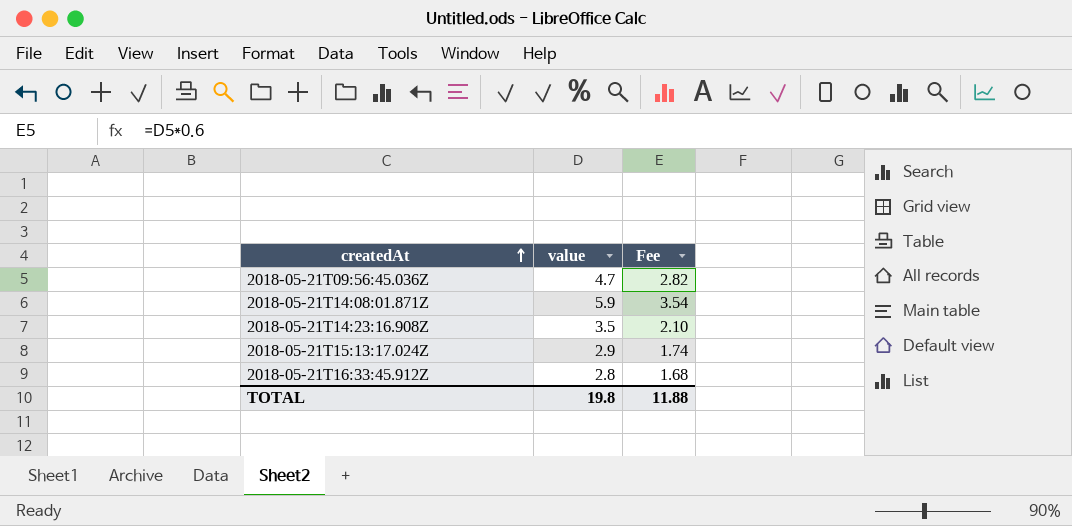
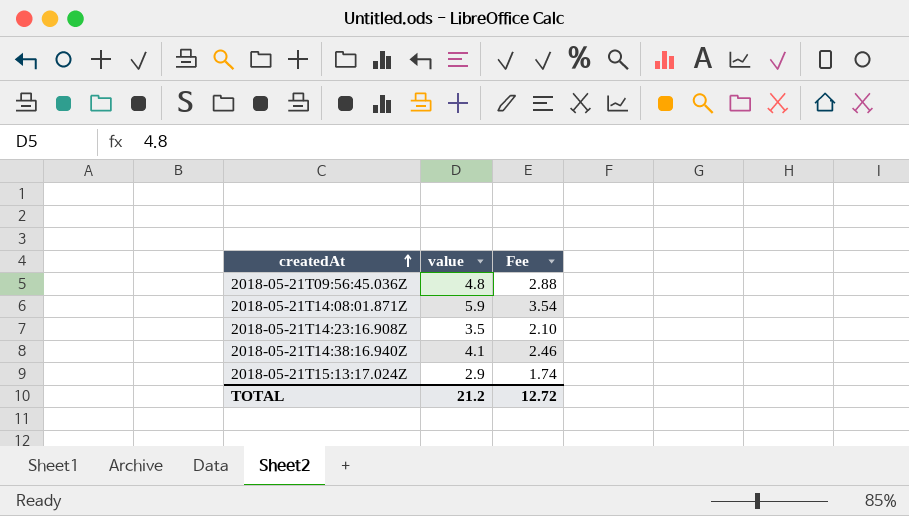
row 2018-05-21T16:33:45.912Z: 2.8 | 1.68 -> none
2018-05-21T09:56:45.036Z | value: 4.7 -> 4.8
2018-05-21T09:56:45.036Z | Fee: 2.82 -> 2.88
row 2018-05-21T14:38:16.940Z: none -> 4.1 | 2.46
TOTAL | value: 19.8 -> 21.2
TOTAL | Fee: 11.88 -> 12.72

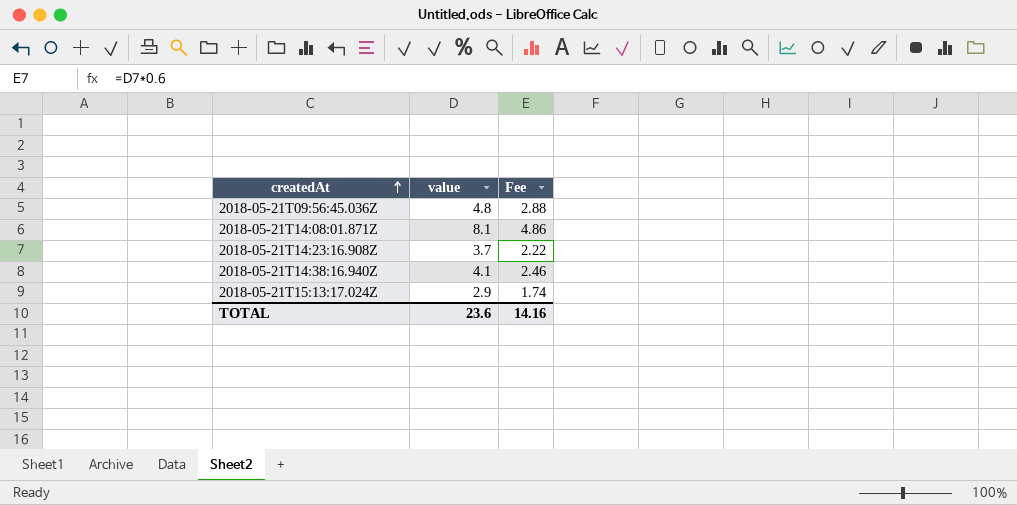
2018-05-21T14:08:01.871Z | value: 5.9 -> 8.1
2018-05-21T14:08:01.871Z | Fee: 3.54 -> 4.86
2018-05-21T14:23:16.908Z | value: 3.5 -> 3.7
2018-05-21T14:23:16.908Z | Fee: 2.10 -> 2.22
TOTAL | value: 21.2 -> 23.6
TOTAL | Fee: 12.72 -> 14.16

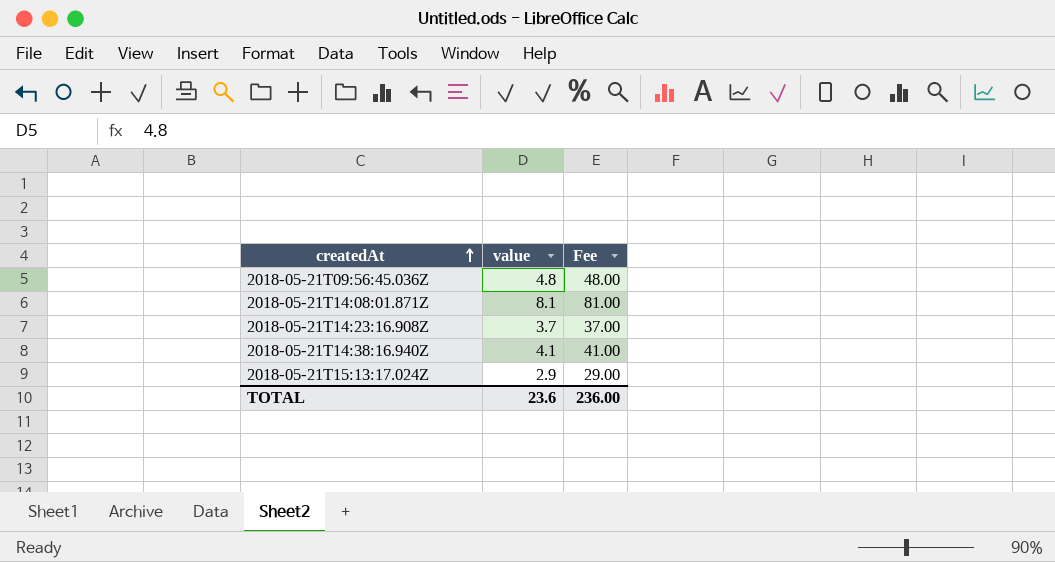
column Fee | formula: [value] * 0.6 -> [value] * 10
TOTAL | Fee: 14.16 -> 236.00

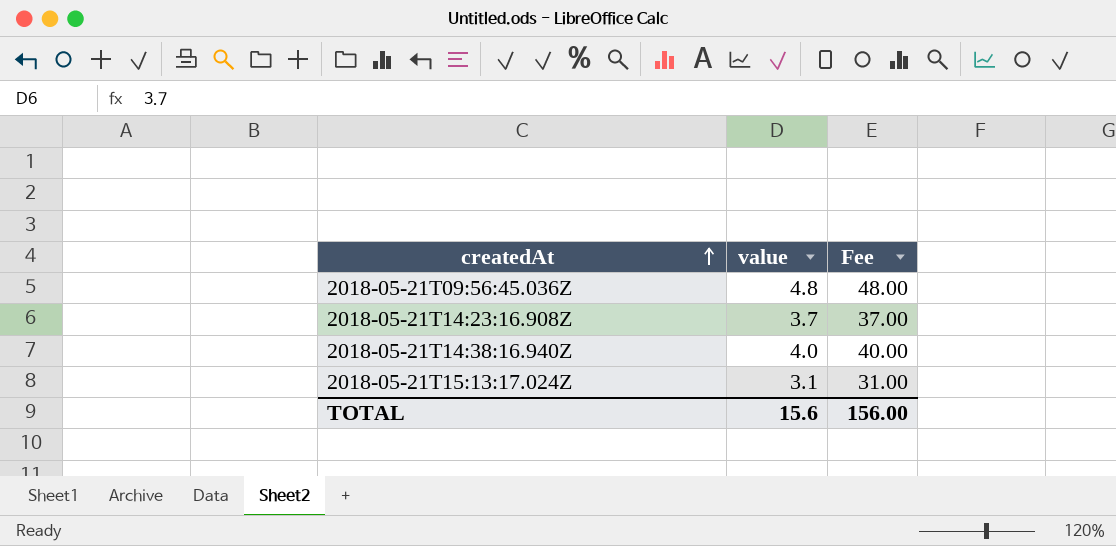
row 2018-05-21T14:08:01.871Z: 8.1 | 81.00 -> none
2018-05-21T14:38:16.940Z | value: 4.1 -> 4.0
2018-05-21T14:38:16.940Z | Fee: 41.00 -> 40.00
2018-05-21T15:13:17.024Z | value: 2.9 -> 3.1
2018-05-21T15:13:17.024Z | Fee: 29.00 -> 31.00
TOTAL | value: 23.6 -> 15.6
TOTAL | Fee: 236.00 -> 156.00

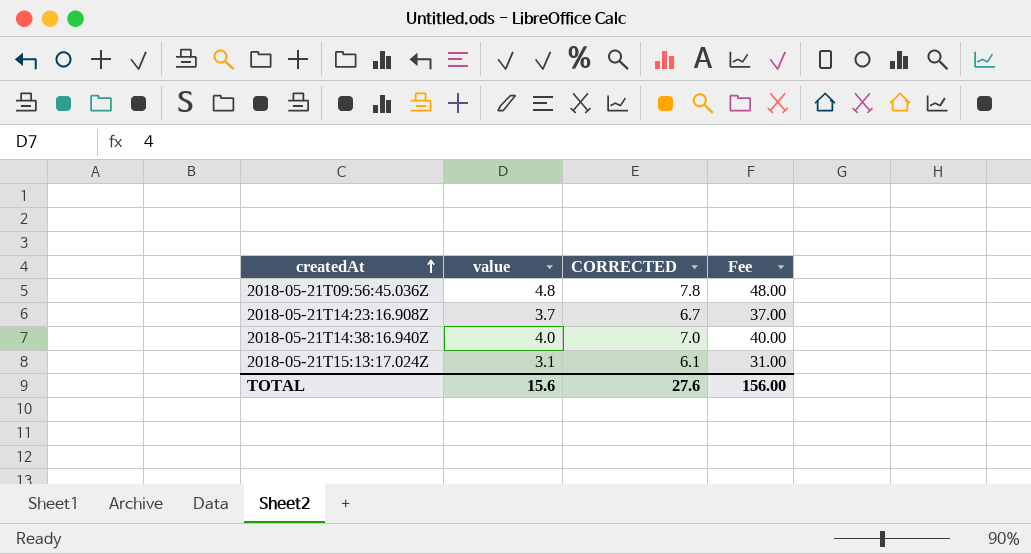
column CORRECTED | formula: none -> [value] + 3

